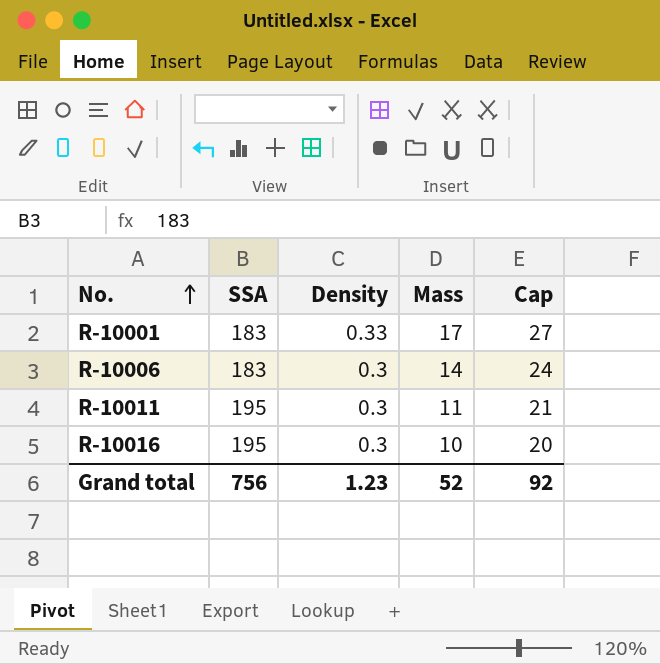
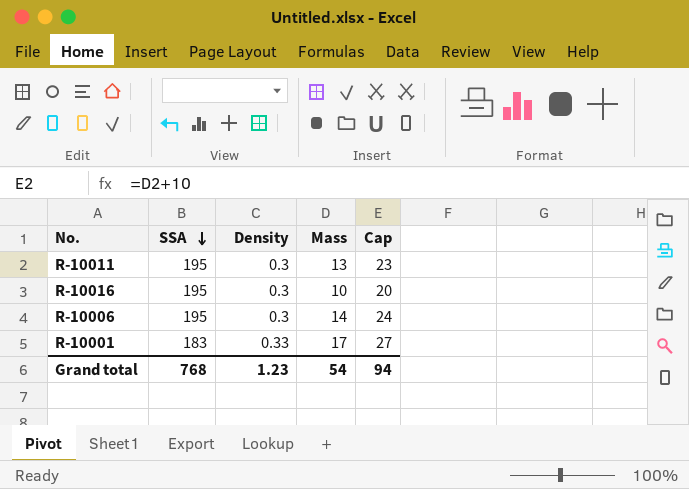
row order: No. ascending -> SSA descending
R-10011 | Mass: 11 -> 13
R-10011 | Cap: 21 -> 23
R-10006 | SSA: 183 -> 195
Grand total | SSA: 756 -> 768
Grand total | Mass: 52 -> 54
Grand total | Cap: 92 -> 94

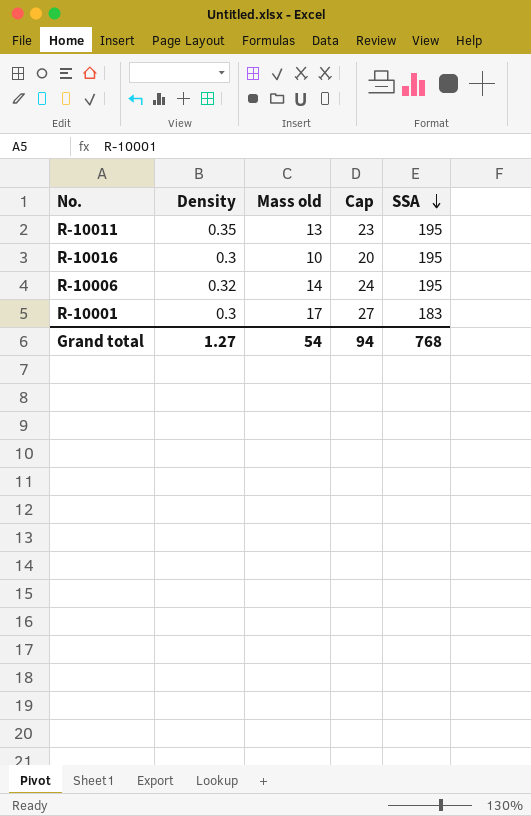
column name: Mass -> Mass old
column SSA | position: 2 -> 5
R-10011 | Density: 0.3 -> 0.35
R-10006 | Density: 0.3 -> 0.32
R-10001 | Density: 0.33 -> 0.3
Grand total | Density: 1.23 -> 1.27

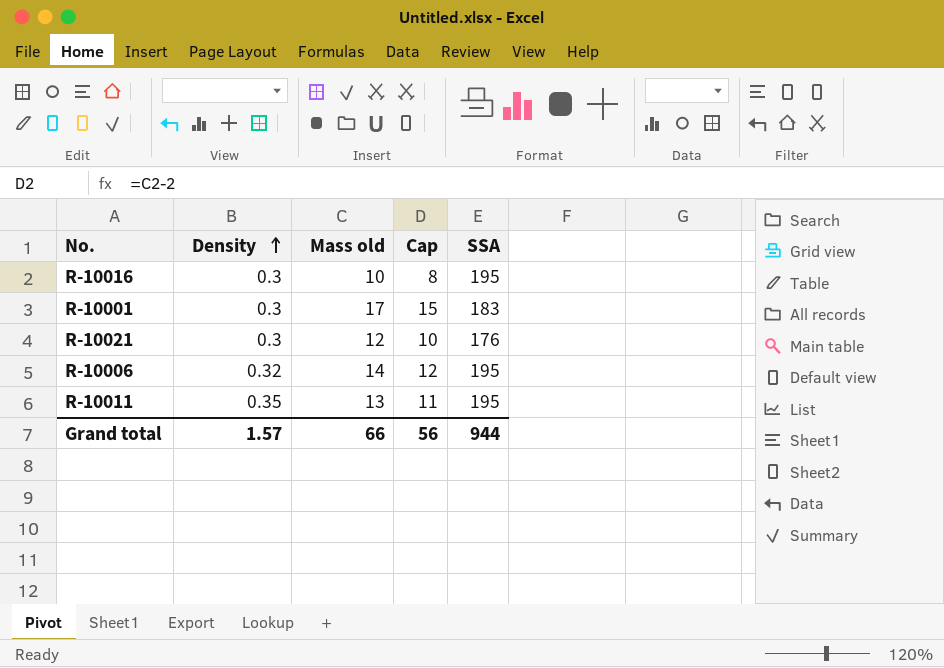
row order: SSA descending -> Density ascending
column Cap | formula: [Mass old] + 10 -> [Mass old] - 2
row R-10021: none -> 0.3 | 12 | 10 | 176
Grand total | Density: 1.27 -> 1.57
Grand total | Mass old: 54 -> 66
Grand total | Cap: 94 -> 56
Grand total | SSA: 768 -> 944

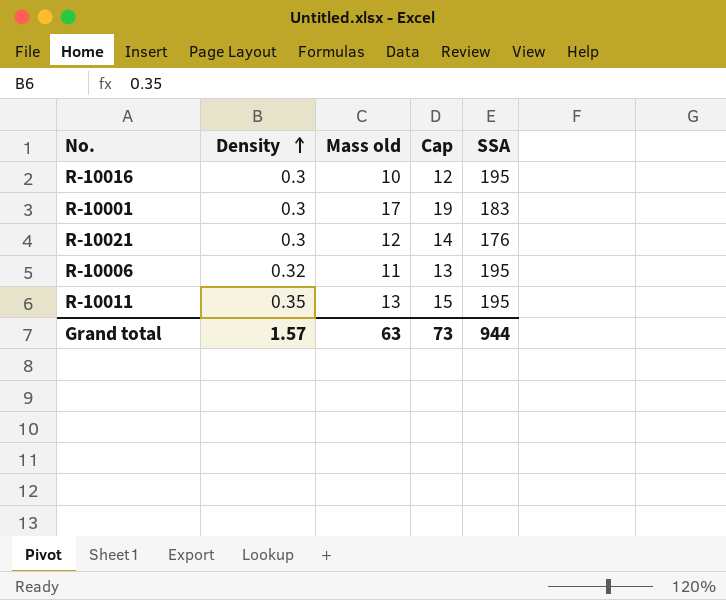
column Cap | formula: [Mass old] - 2 -> [Mass old] + 2
R-10006 | Mass old: 14 -> 11
Grand total | Mass old: 66 -> 63
Grand total | Cap: 56 -> 73

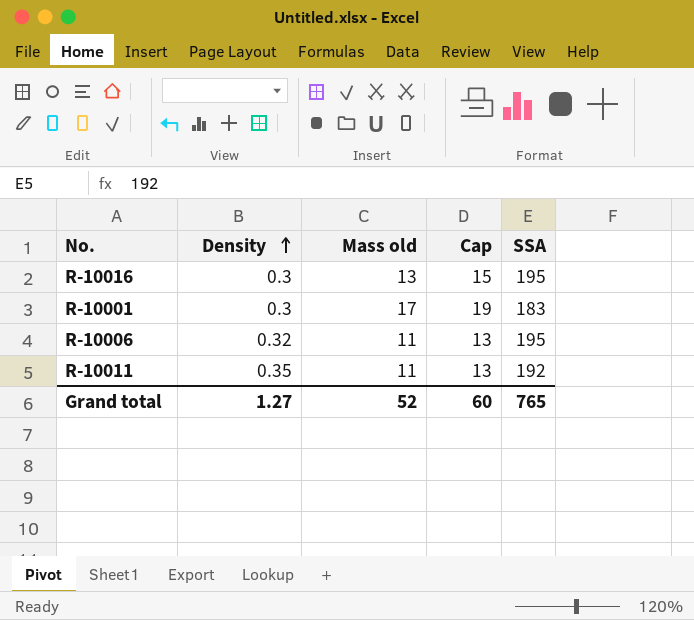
row R-10021: 0.3 | 12 | 14 | 176 -> none
R-10016 | Mass old: 10 -> 13
R-10016 | Cap: 12 -> 15
R-10011 | Mass old: 13 -> 11
R-10011 | Cap: 15 -> 13
R-10011 | SSA: 195 -> 192
Grand total | Density: 1.57 -> 1.27
Grand total | Mass old: 63 -> 52
Grand total | Cap: 73 -> 60
Grand total | SSA: 944 -> 765

